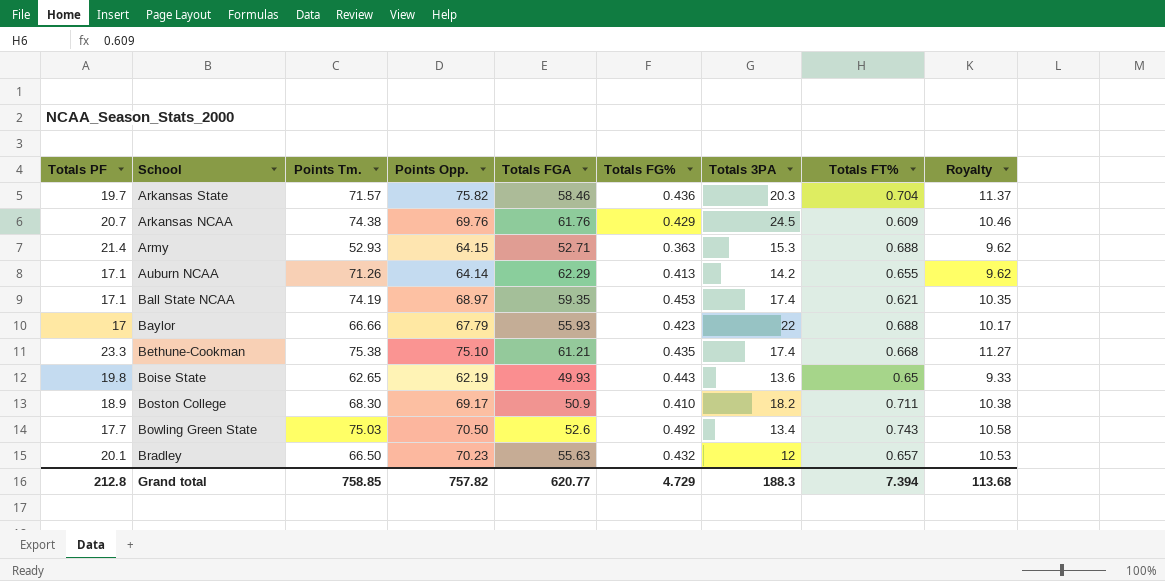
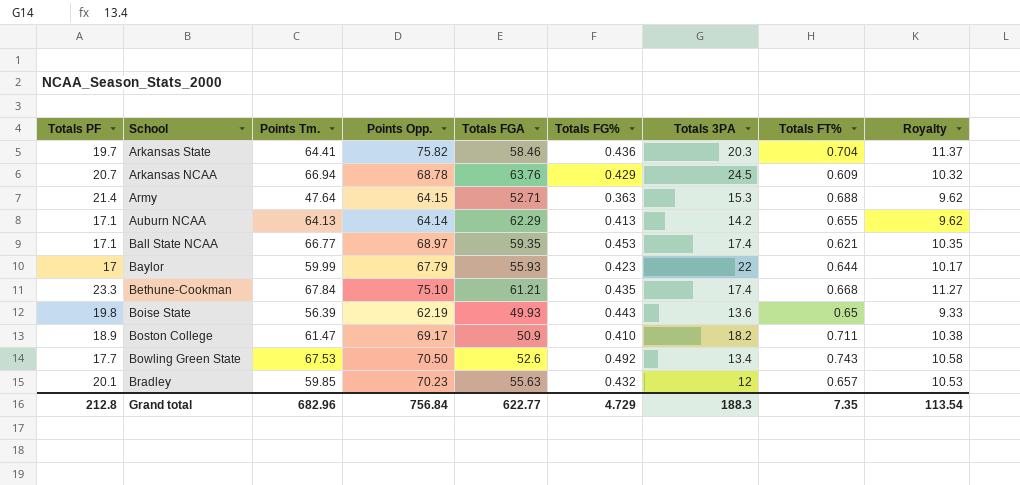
Arkansas State | Points Tm.: 71.57 -> 64.41
Arkansas NCAA | Points Tm.: 74.38 -> 66.94
Arkansas NCAA | Points Opp.: 69.76 -> 68.78
Arkansas NCAA | Totals FGA: 61.76 -> 63.76
Arkansas NCAA | Royalty: 10.46 -> 10.32
Army | Points Tm.: 52.93 -> 47.64
Auburn NCAA | Points Tm.: 71.26 -> 64.13
Ball State NCAA | Points Tm.: 74.19 -> 66.77
Baylor | Points Tm.: 66.66 -> 59.99
Baylor | Totals FT%: 0.688 -> 0.644
Bethune-Cookman | Points Tm.: 75.38 -> 67.84
Boise State | Points Tm.: 62.65 -> 56.39
Boston College | Points Tm.: 68.30 -> 61.47
Bowling Green State | Points Tm.: 75.03 -> 67.53
Bradley | Points Tm.: 66.50 -> 59.85
Grand total | Points Tm.: 758.85 -> 682.96
Grand total | Points Opp.: 757.82 -> 756.84
Grand total | Totals FGA: 620.77 -> 622.77
Grand total | Totals FT%: 7.394 -> 7.35
Grand total | Royalty: 113.68 -> 113.54

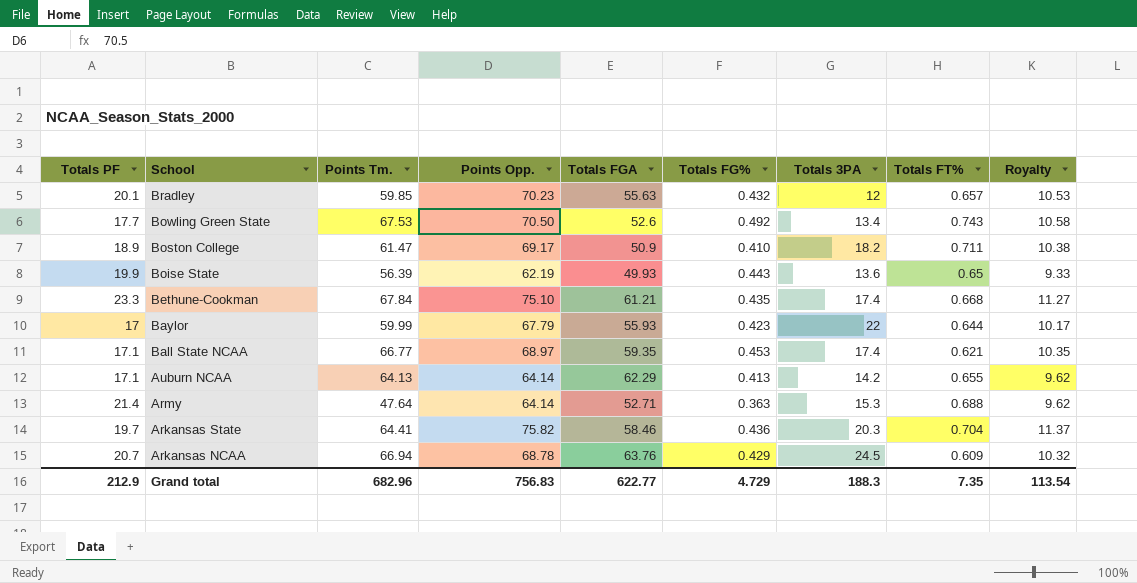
row order: none -> School descending
Boise State | Totals PF: 19.8 -> 19.9
Army | Points Opp.: 64.15 -> 64.14
Grand total | Totals PF: 212.8 -> 212.9
Grand total | Points Opp.: 756.84 -> 756.83

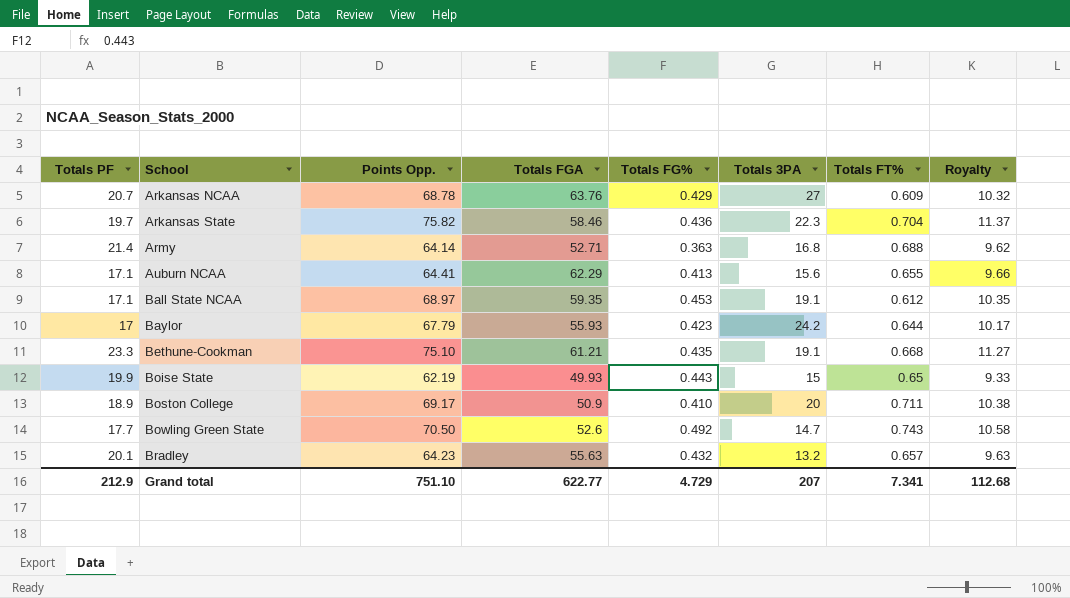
row order: School descending -> School ascending
column Points Tm. | position: 3 -> none
Arkansas NCAA | Totals 3PA: 24.5 -> 27
Arkansas State | Totals 3PA: 20.3 -> 22.3
Army | Totals 3PA: 15.3 -> 16.8
Auburn NCAA | Points Opp.: 64.14 -> 64.41
Auburn NCAA | Totals 3PA: 14.2 -> 15.6
Auburn NCAA | Royalty: 9.62 -> 9.66
Ball State NCAA | Totals 3PA: 17.4 -> 19.1
Ball State NCAA | Totals FT%: 0.621 -> 0.612
Baylor | Totals 3PA: 22 -> 24.2
Bethune-Cookman | Totals 3PA: 17.4 -> 19.1
Boise State | Totals 3PA: 13.6 -> 15
Boston College | Totals 3PA: 18.2 -> 20
Bowling Green State | Totals 3PA: 13.4 -> 14.7
Bradley | Points Opp.: 70.23 -> 64.23
Bradley | Totals 3PA: 12 -> 13.2
Bradley | Royalty: 10.53 -> 9.63
Grand total | Points Opp.: 756.83 -> 751.10
Grand total | Totals 3PA: 188.3 -> 207
Grand total | Totals FT%: 7.35 -> 7.341
Grand total | Royalty: 113.54 -> 112.68

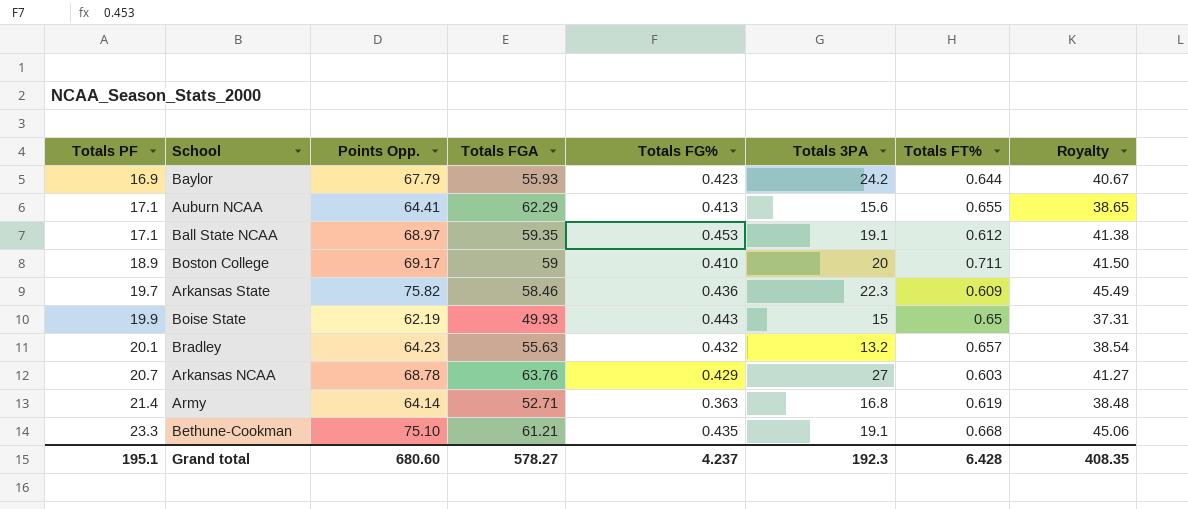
row order: School ascending -> Totals PF ascending
column Royalty | formula: [Points Opp.] * 0.15 -> [Points Opp.] * 0.6
row Bowling Green State: 17.7 | 70.50 | 52.6 | 0.492 | 14.7 | 0.743 | 10.58 -> none
Baylor | Totals PF: 17 -> 16.9
Boston College | Totals FGA: 50.9 -> 59
Arkansas State | Totals FT%: 0.704 -> 0.609
Arkansas NCAA | Totals FT%: 0.609 -> 0.603
Army | Totals FT%: 0.688 -> 0.619
Grand total | Totals PF: 212.9 -> 195.1
Grand total | Points Opp.: 751.10 -> 680.60
Grand total | Totals FGA: 622.77 -> 578.27
Grand total | Totals FG%: 4.729 -> 4.237
Grand total | Totals 3PA: 207 -> 192.3
Grand total | Totals FT%: 7.341 -> 6.428
Grand total | Royalty: 112.68 -> 408.35

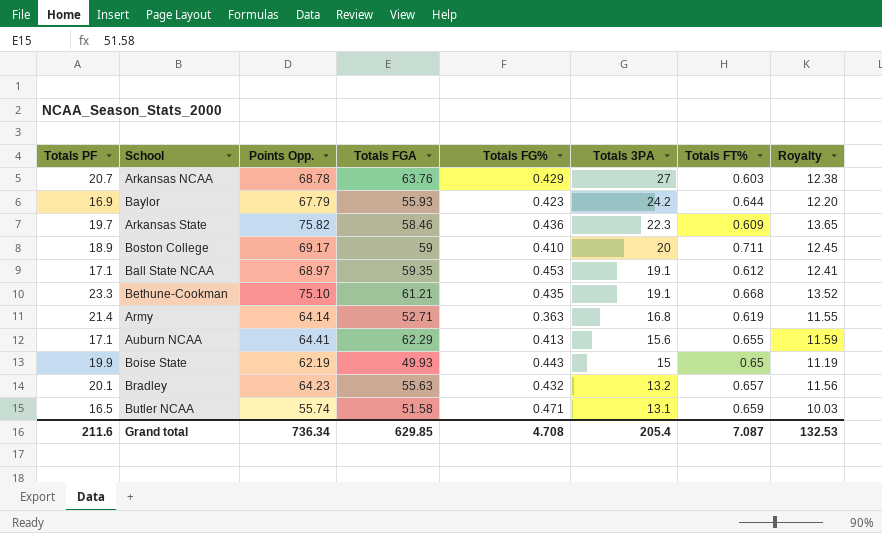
row order: Totals PF ascending -> Totals 3PA descending
column Royalty | formula: [Points Opp.] * 0.6 -> [Points Opp.] * 0.18
row Butler NCAA: none -> 16.5 | 55.74 | 51.58 | 0.471 | 13.1 | 0.659 | 10.03
Grand total | Totals PF: 195.1 -> 211.6
Grand total | Points Opp.: 680.60 -> 736.34
Grand total | Totals FGA: 578.27 -> 629.85
Grand total | Totals FG%: 4.237 -> 4.708
Grand total | Totals 3PA: 192.3 -> 205.4
Grand total | Totals FT%: 6.428 -> 7.087
Grand total | Royalty: 408.35 -> 132.53

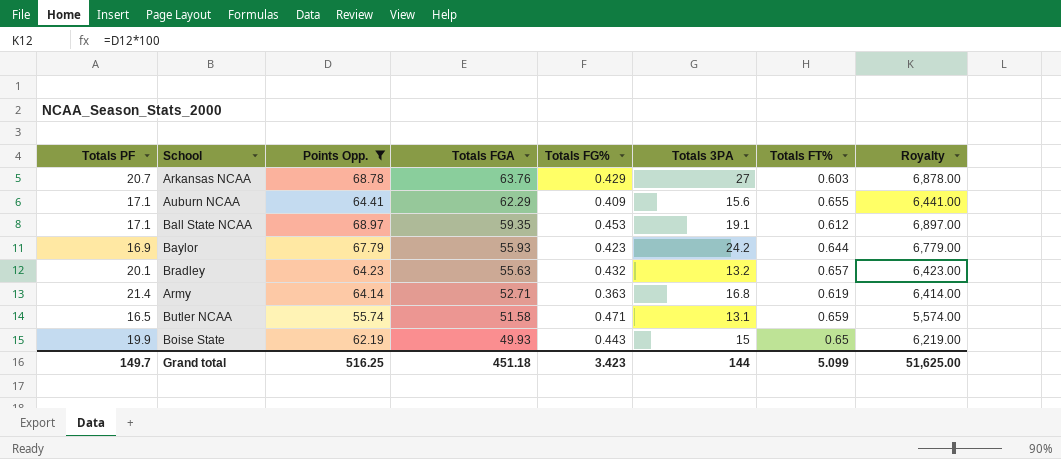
filter: none -> Points Opp. <= 68.97
row order: Totals 3PA descending -> Totals FGA descending
column Royalty | formula: [Points Opp.] * 0.18 -> [Points Opp.] * 100
Auburn NCAA | Totals FG%: 0.413 -> 0.409
Grand total | Totals PF: 211.6 -> 149.7
Grand total | Points Opp.: 736.34 -> 516.25
Grand total | Totals FGA: 629.85 -> 451.18
Grand total | Totals FG%: 4.708 -> 3.423
Grand total | Totals 3PA: 205.4 -> 144
Grand total | Totals FT%: 7.087 -> 5.099
Grand total | Royalty: 132.53 -> 51,625.00

